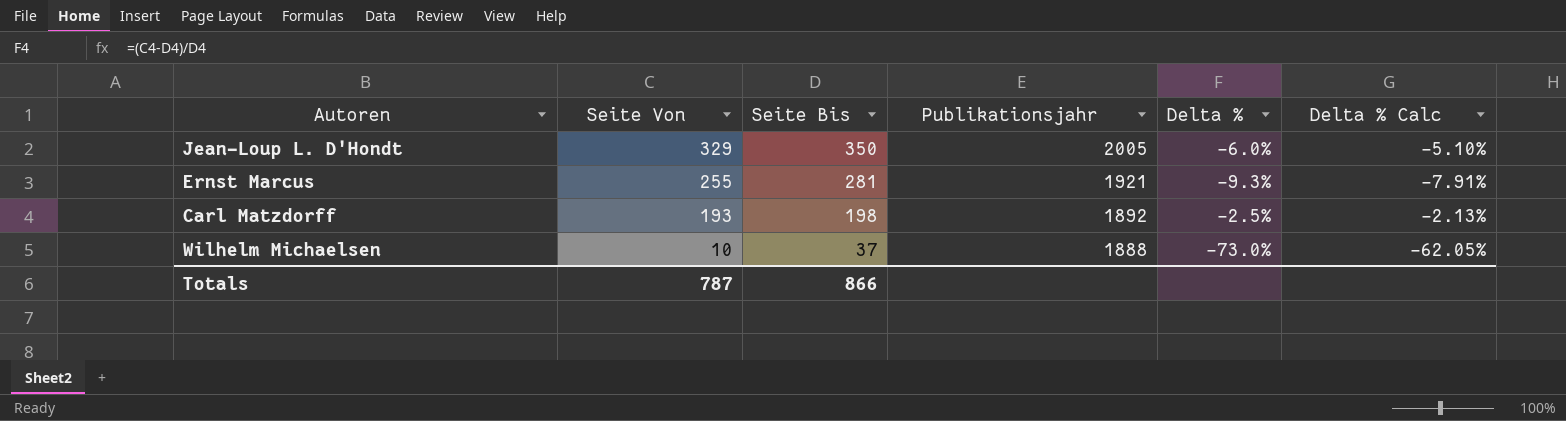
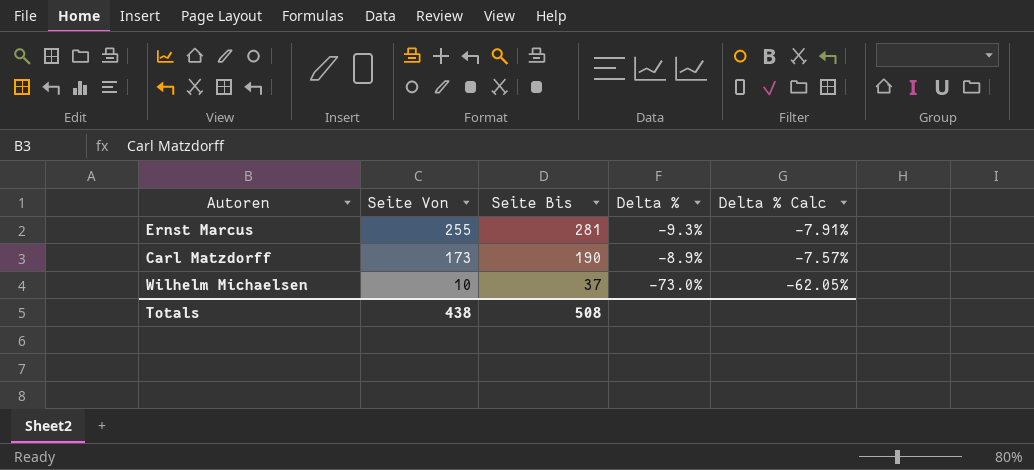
column Publikationsjahr | position: 4 -> none
row Jean-Loup L. D'Hondt: 329 | 350 | 2005 | -6.0% | -5.10% -> none
Carl Matzdorff | Seite Von: 193 -> 173
Carl Matzdorff | Seite Bis: 198 -> 190
Carl Matzdorff | Delta %: -2.5% -> -8.9%
Carl Matzdorff | Delta % Calc: -2.13% -> -7.57%
Totals | Seite Von: 787 -> 438
Totals | Seite Bis: 866 -> 508

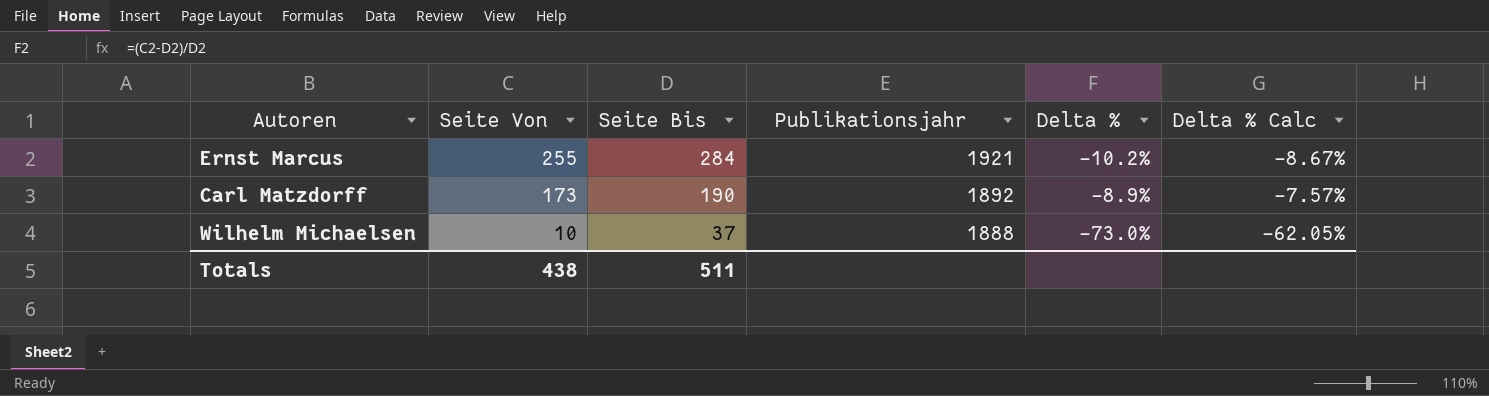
column Publikationsjahr | position: none -> 4
Ernst Marcus | Seite Bis: 281 -> 284
Ernst Marcus | Delta %: -9.3% -> -10.2%
Ernst Marcus | Delta % Calc: -7.91% -> -8.67%
Totals | Seite Bis: 508 -> 511

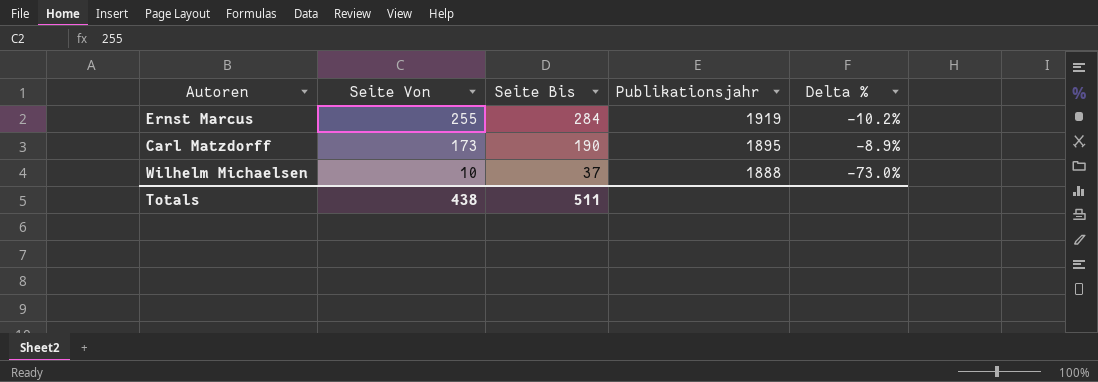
column Delta % Calc | formula: [Delta %] * 0.85 -> none
Ernst Marcus | Publikationsjahr: 1921 -> 1919
Carl Matzdorff | Publikationsjahr: 1892 -> 1895

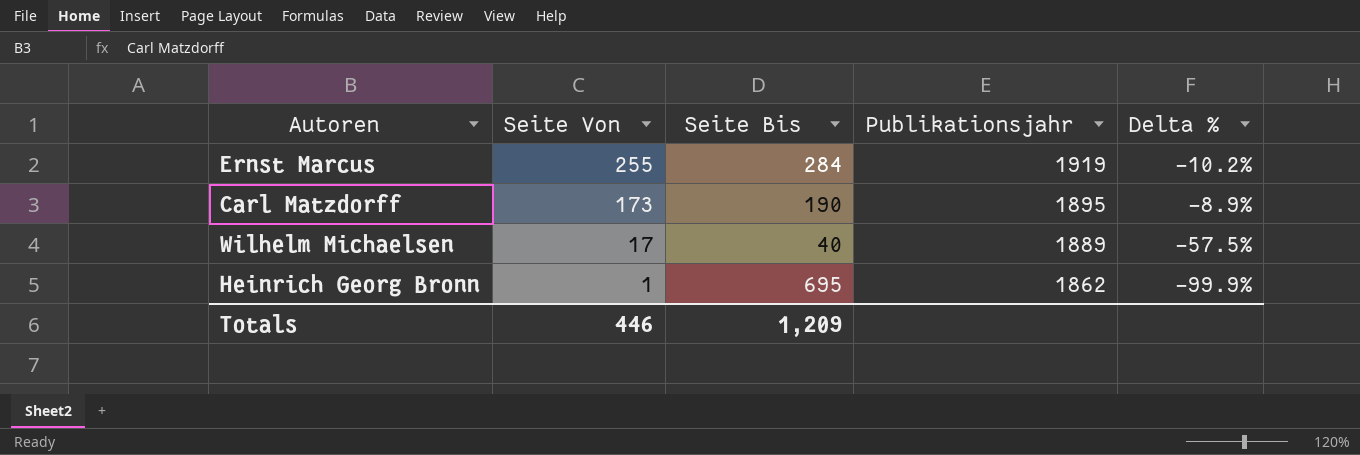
Wilhelm Michaelsen | Seite Von: 10 -> 17
Wilhelm Michaelsen | Seite Bis: 37 -> 40
Wilhelm Michaelsen | Publikationsjahr: 1888 -> 1889
Wilhelm Michaelsen | Delta %: -73.0% -> -57.5%
row Heinrich Georg Bronn: none -> 1 | 695 | 1862 | -99.9%
Totals | Seite Von: 438 -> 446
Totals | Seite Bis: 511 -> 1,209

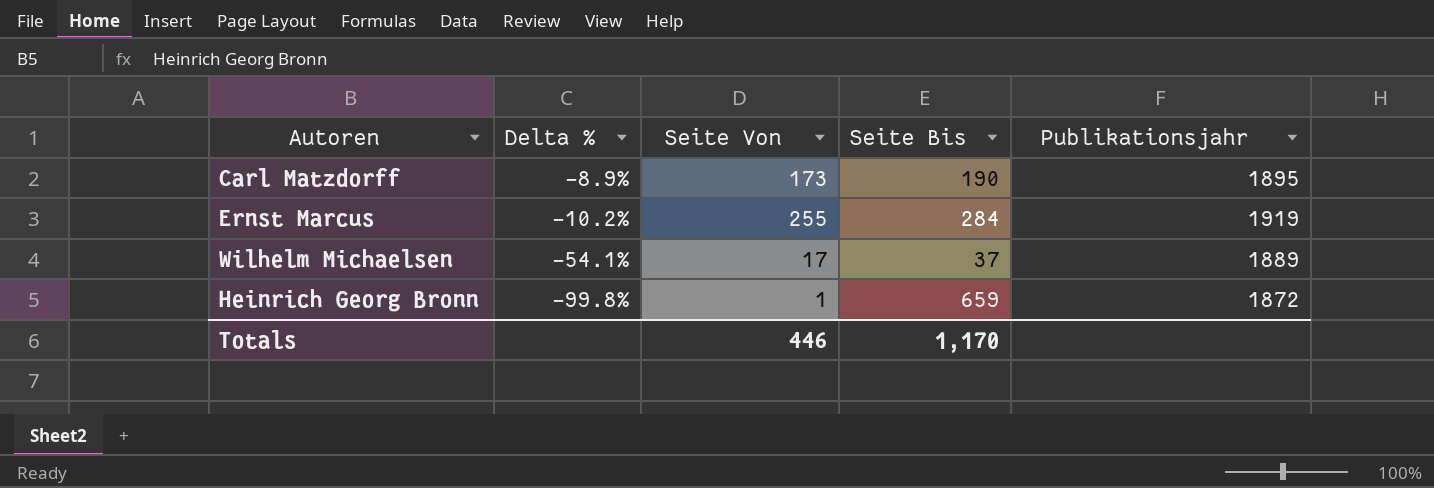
row order: Seite Von descending -> Delta % descending
column Delta % | position: 5 -> 2
Wilhelm Michaelsen | Delta %: -57.5% -> -54.1%
Wilhelm Michaelsen | Seite Bis: 40 -> 37
Heinrich Georg Bronn | Delta %: -99.9% -> -99.8%
Heinrich Georg Bronn | Seite Bis: 695 -> 659
Heinrich Georg Bronn | Publikationsjahr: 1862 -> 1872
Totals | Seite Bis: 1,209 -> 1,170

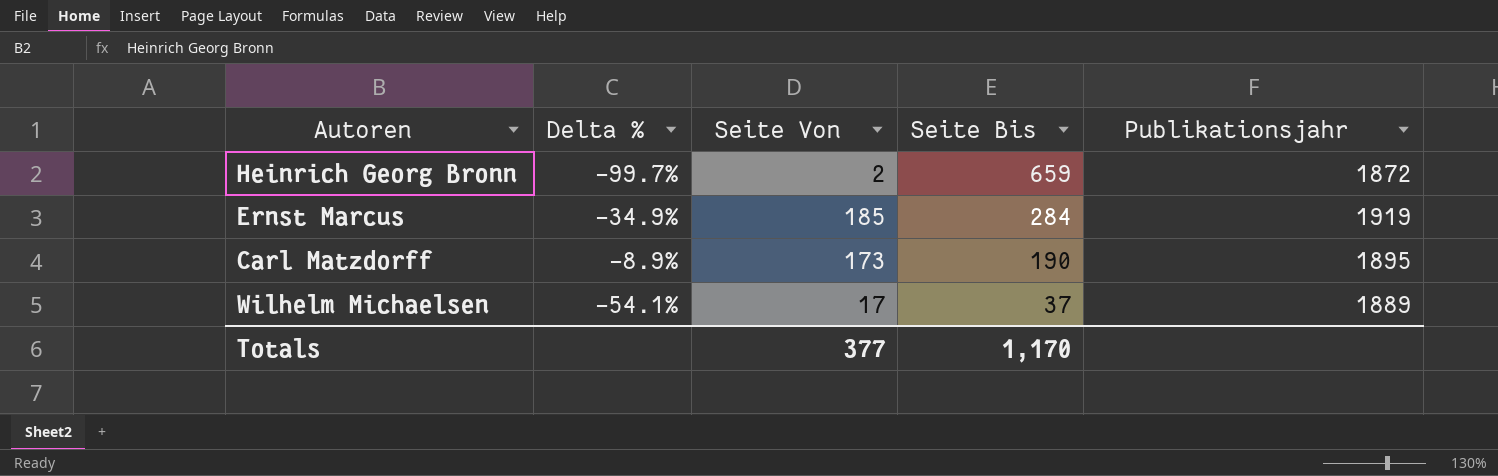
row order: Delta % descending -> Seite Bis descending
Heinrich Georg Bronn | Delta %: -99.8% -> -99.7%
Heinrich Georg Bronn | Seite Von: 1 -> 2
Ernst Marcus | Delta %: -10.2% -> -34.9%
Ernst Marcus | Seite Von: 255 -> 185
Totals | Seite Von: 446 -> 377

